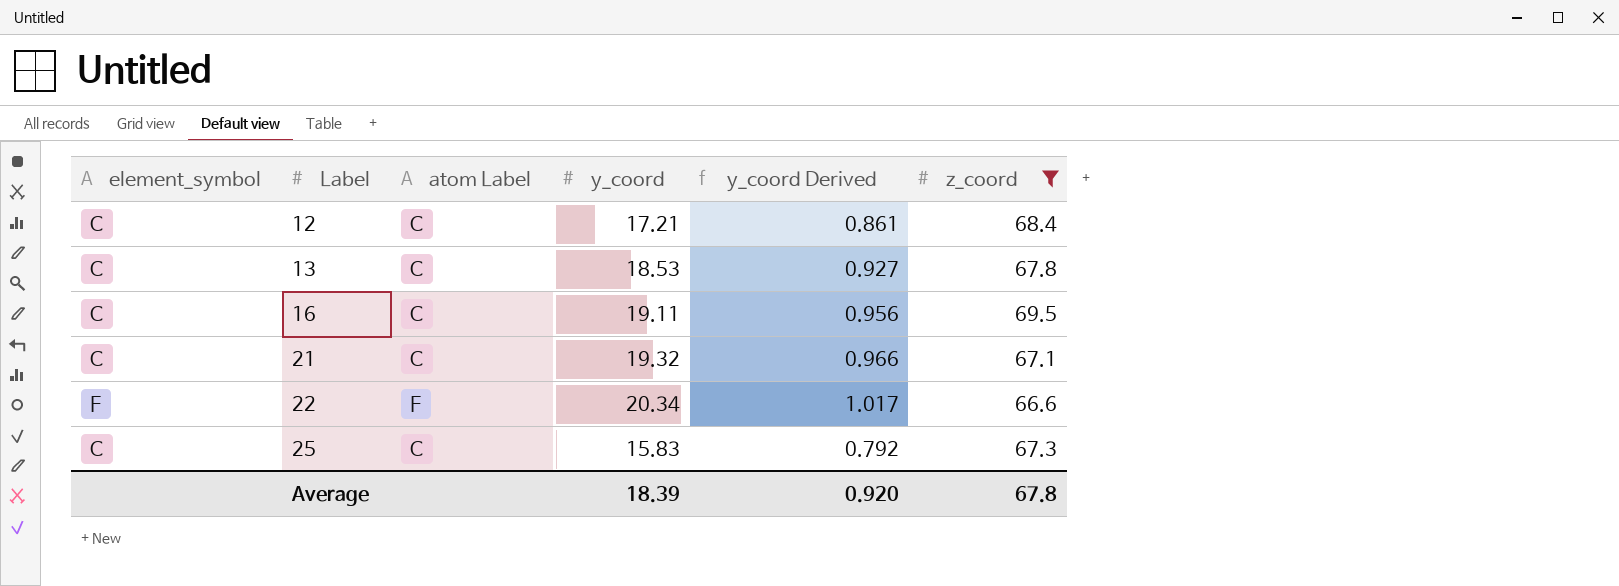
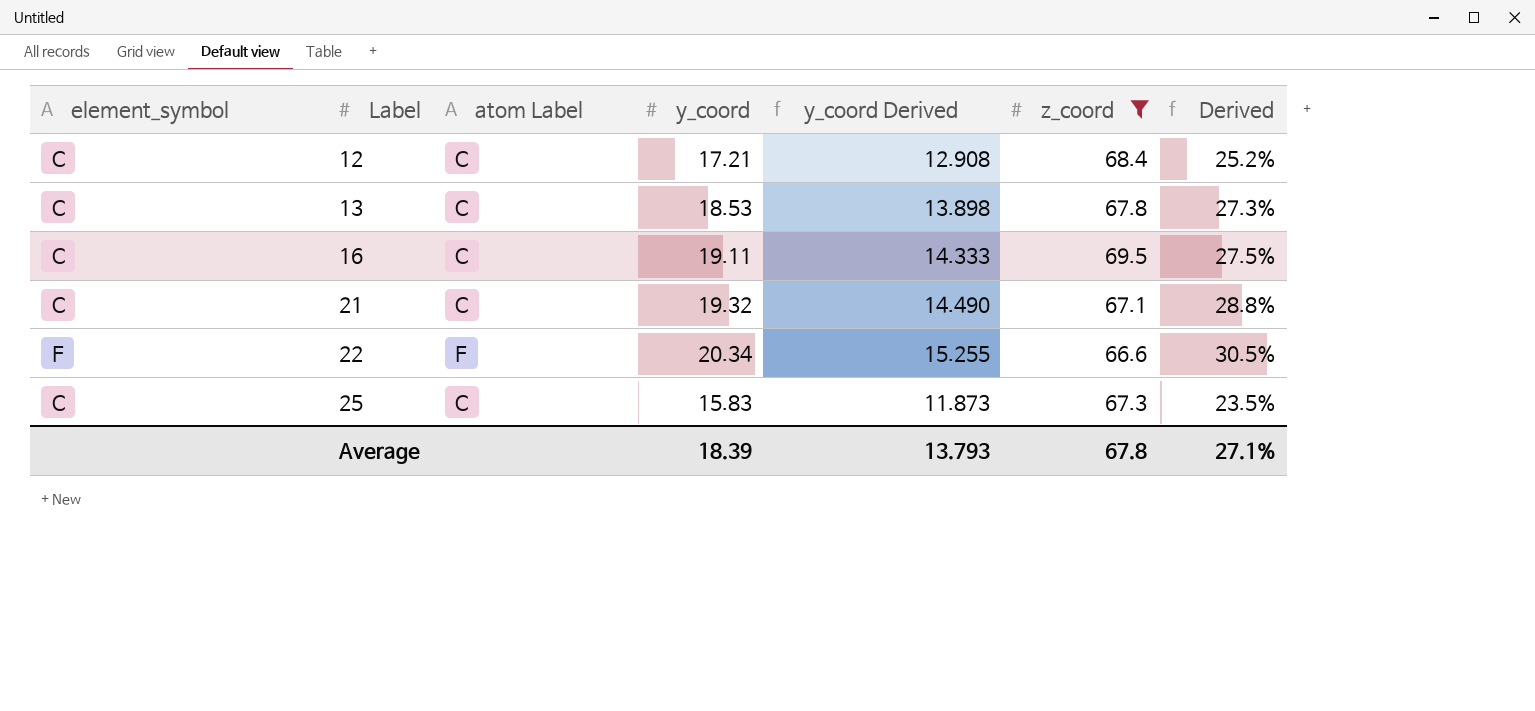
column y_coord Derived | formula: [y_coord] * 0.05 -> [y_coord] * 0.75
column Derived | formula: none -> [y_coord] / [z_coord]
Average | y_coord Derived: 0.920 -> 13.793

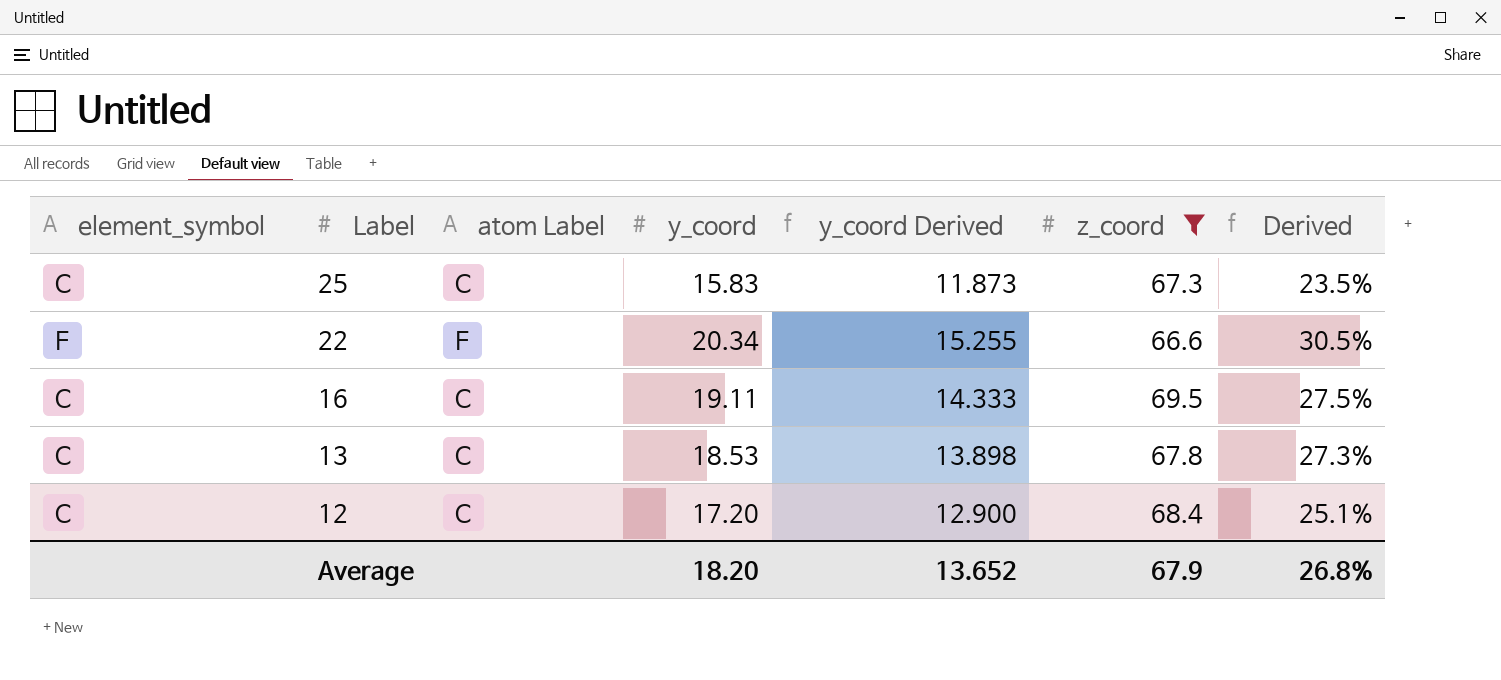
row order: Label ascending -> Label descending
row 21: C | C | 19.32 | 14.490 | 67.1 | 28.8% -> none
12 | y_coord: 17.21 -> 17.20
12 | y_coord Derived: 12.908 -> 12.900
12 | Derived: 25.2% -> 25.1%
Average | y_coord: 18.39 -> 18.20
Average | y_coord Derived: 13.793 -> 13.652
Average | z_coord: 67.8 -> 67.9
Average | Derived: 27.1% -> 26.8%

